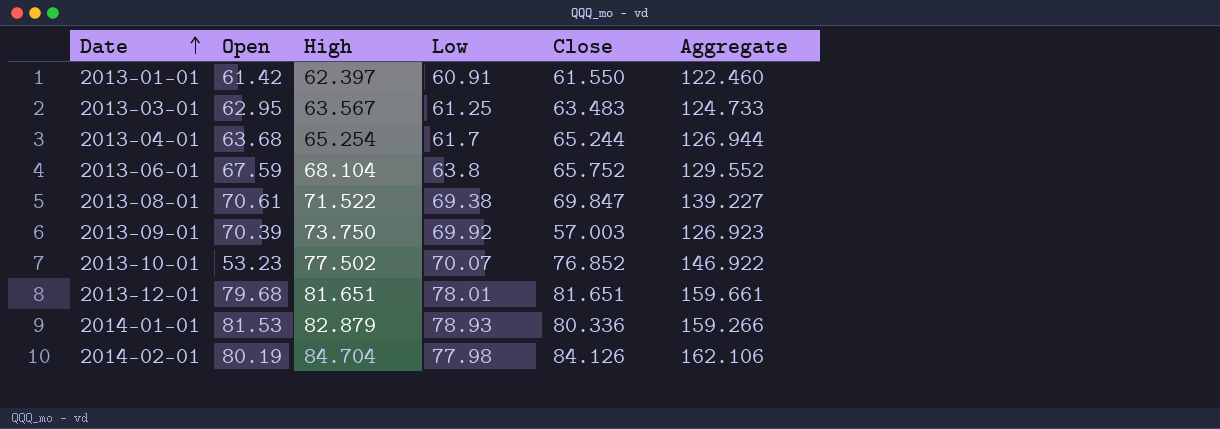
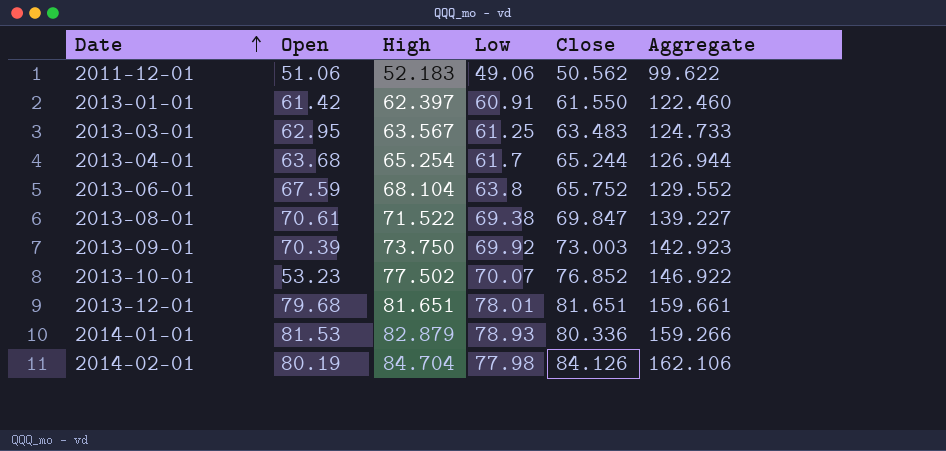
row 2011-12-01: none -> 51.06 | 52.183 | 49.06 | 50.562 | 99.622
2013-09-01 | Close: 57.003 -> 73.003
2013-09-01 | Aggregate: 126.923 -> 142.923

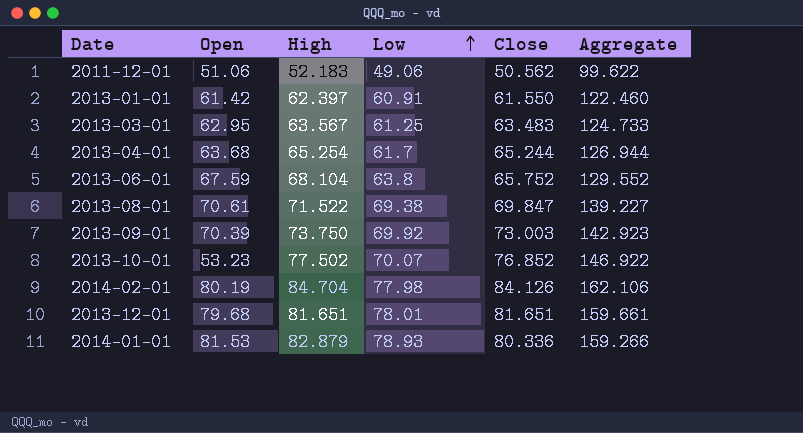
row order: Date ascending -> Low ascending

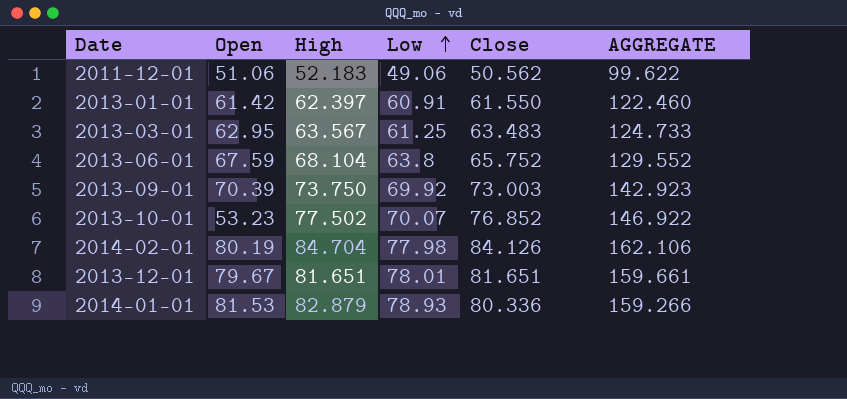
column name: Aggregate -> AGGREGATE
row 2013-04-01: 63.68 | 65.254 | 61.7 | 65.244 | 126.944 -> none
row 2013-08-01: 70.61 | 71.522 | 69.38 | 69.847 | 139.227 -> none
2013-12-01 | Open: 79.68 -> 79.67

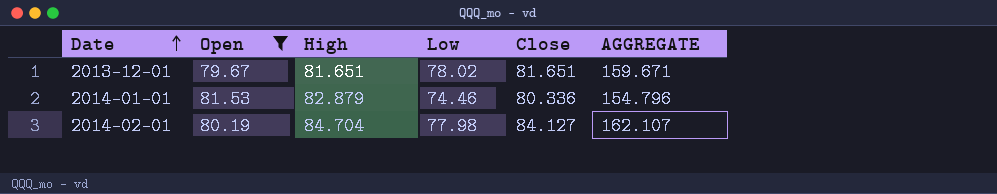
filter: none -> Open >= 79.67
row order: Low ascending -> Date ascending
2013-12-01 | Low: 78.01 -> 78.02
2013-12-01 | AGGREGATE: 159.661 -> 159.671
2014-01-01 | Low: 78.93 -> 74.46
2014-01-01 | AGGREGATE: 159.266 -> 154.796
2014-02-01 | Close: 84.126 -> 84.127
2014-02-01 | AGGREGATE: 162.106 -> 162.107

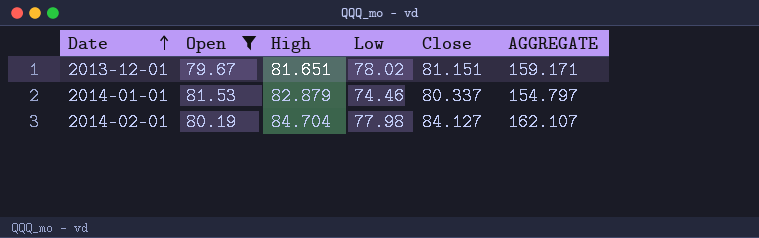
2013-12-01 | Close: 81.651 -> 81.151
2013-12-01 | AGGREGATE: 159.671 -> 159.171
2014-01-01 | Close: 80.336 -> 80.337
2014-01-01 | AGGREGATE: 154.796 -> 154.797

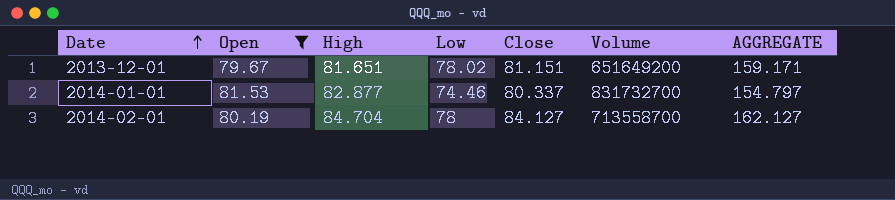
column Volume | position: none -> 6
2014-01-01 | High: 82.879 -> 82.877
2014-02-01 | Low: 77.98 -> 78
2014-02-01 | AGGREGATE: 162.107 -> 162.127

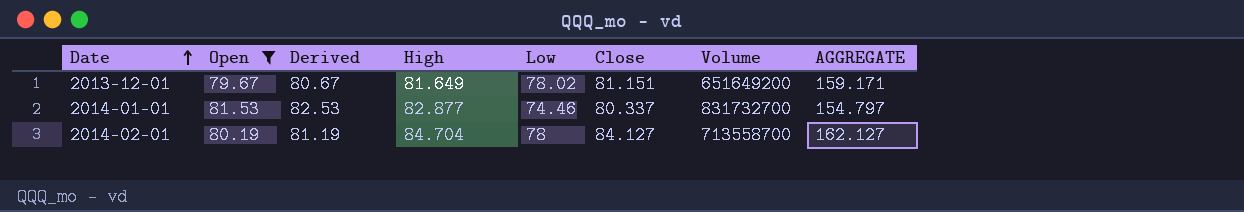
column Derived | formula: none -> [Open] + 1
2013-12-01 | High: 81.651 -> 81.649

